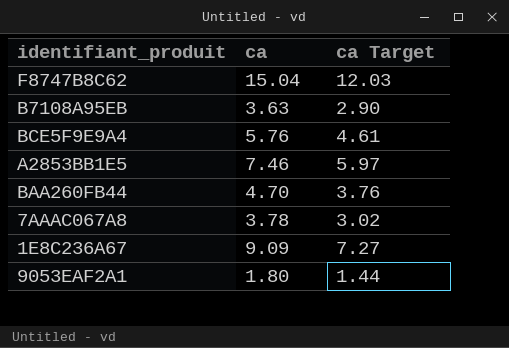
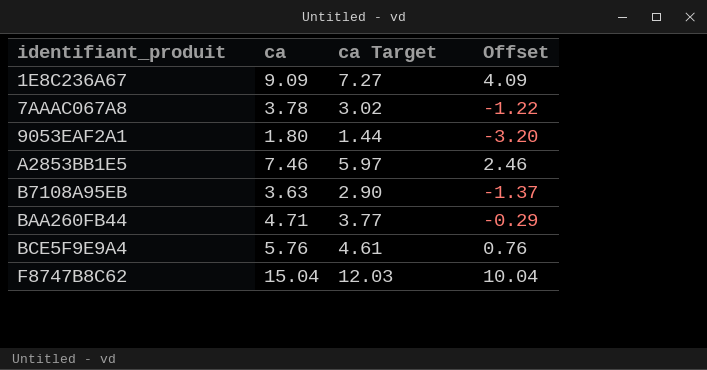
row order: none -> identifiant_produit ascending
column Offset | formula: none -> [ca] - 5
BAA260FB44 | ca: 4.70 -> 4.71
BAA260FB44 | ca Target: 3.76 -> 3.77

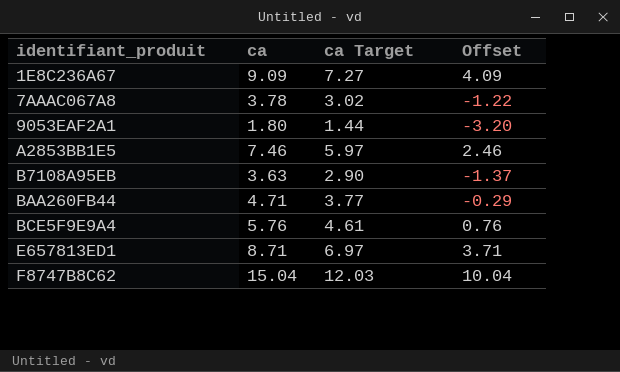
row E657813ED1: none -> 8.71 | 6.97 | 3.71

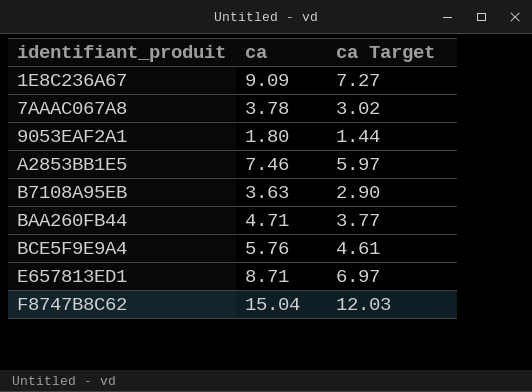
column Offset | formula: [ca] - 5 -> none

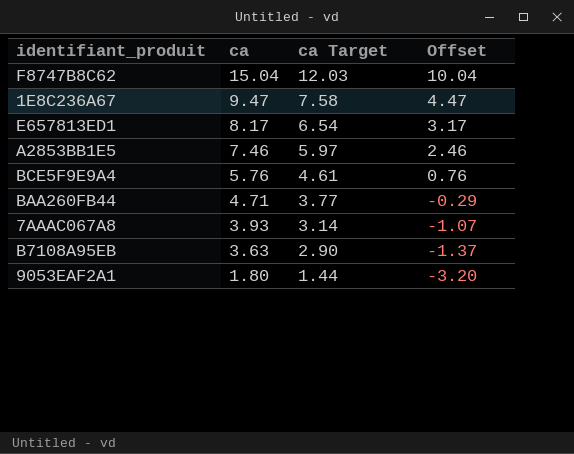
row order: identifiant_produit ascending -> ca descending
column Offset | formula: none -> [ca] - 5
1E8C236A67 | ca: 9.09 -> 9.47
1E8C236A67 | ca Target: 7.27 -> 7.58
E657813ED1 | ca: 8.71 -> 8.17
E657813ED1 | ca Target: 6.97 -> 6.54
7AAAC067A8 | ca: 3.78 -> 3.93
7AAAC067A8 | ca Target: 3.02 -> 3.14

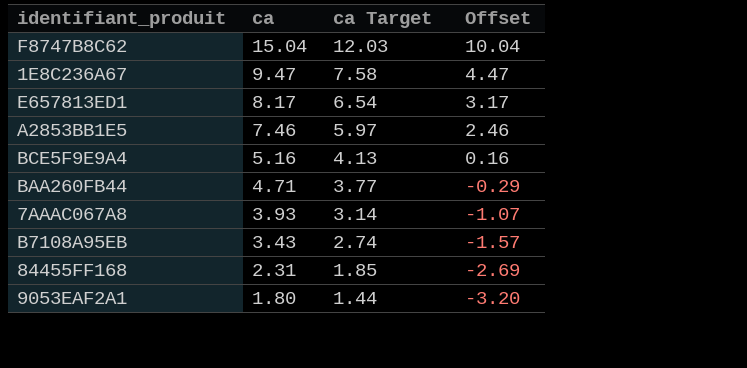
BCE5F9E9A4 | ca: 5.76 -> 5.16
BCE5F9E9A4 | ca Target: 4.61 -> 4.13
BCE5F9E9A4 | Offset: 0.76 -> 0.16
B7108A95EB | ca: 3.63 -> 3.43
B7108A95EB | ca Target: 2.90 -> 2.74
B7108A95EB | Offset: -1.37 -> -1.57
row 84455FF168: none -> 2.31 | 1.85 | -2.69

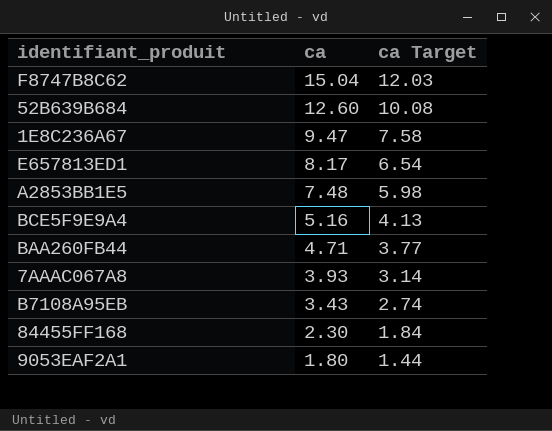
column Offset | formula: [ca] - 5 -> none
row 52B639B684: none -> 12.60 | 10.08
A2853BB1E5 | ca: 7.46 -> 7.48
A2853BB1E5 | ca Target: 5.97 -> 5.98
84455FF168 | ca: 2.31 -> 2.30
84455FF168 | ca Target: 1.85 -> 1.84

